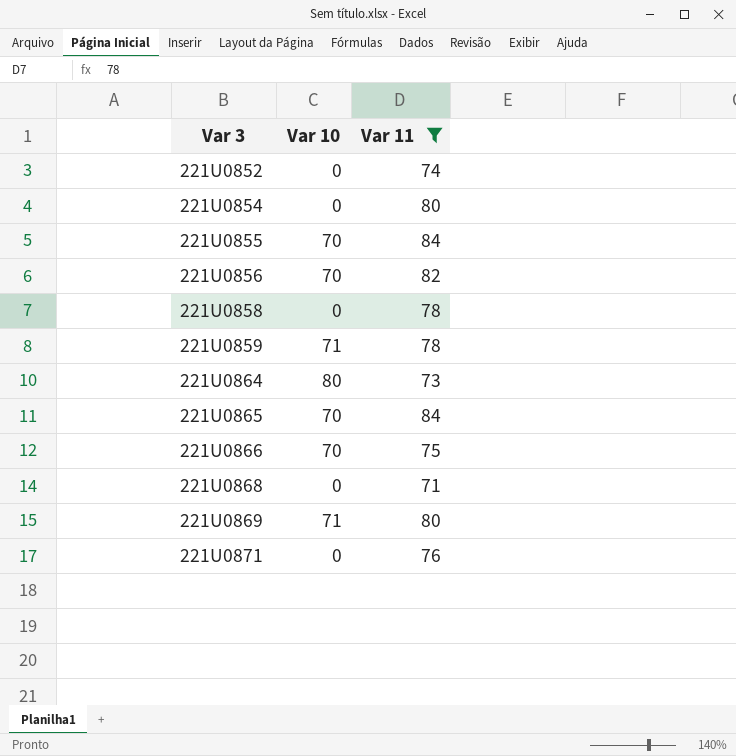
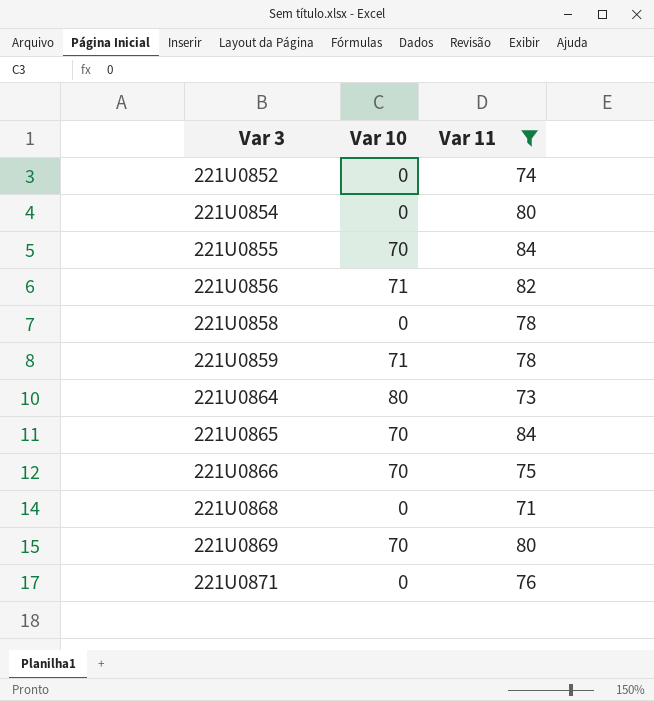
221U0856 | Var 10: 70 -> 71
221U0869 | Var 10: 71 -> 70

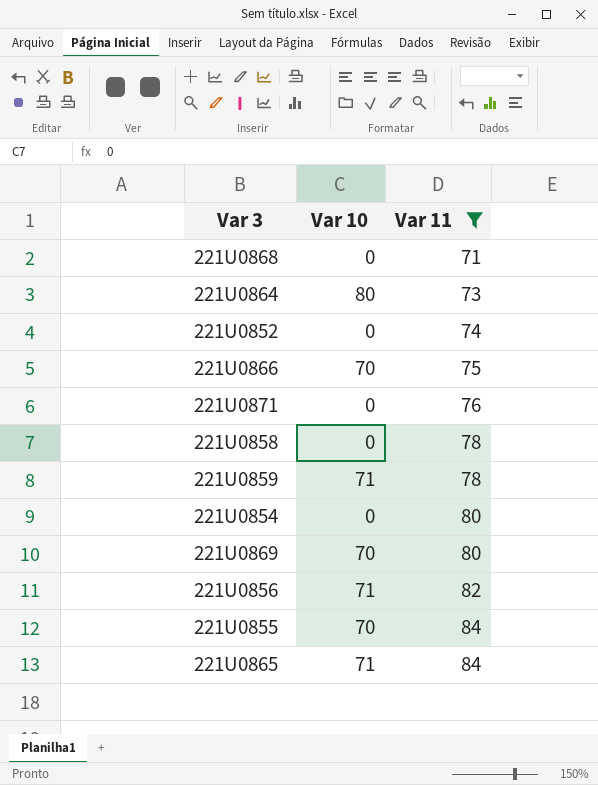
row order: Var 3 ascending -> Var 11 ascending
221U0865 | Var 10: 70 -> 71

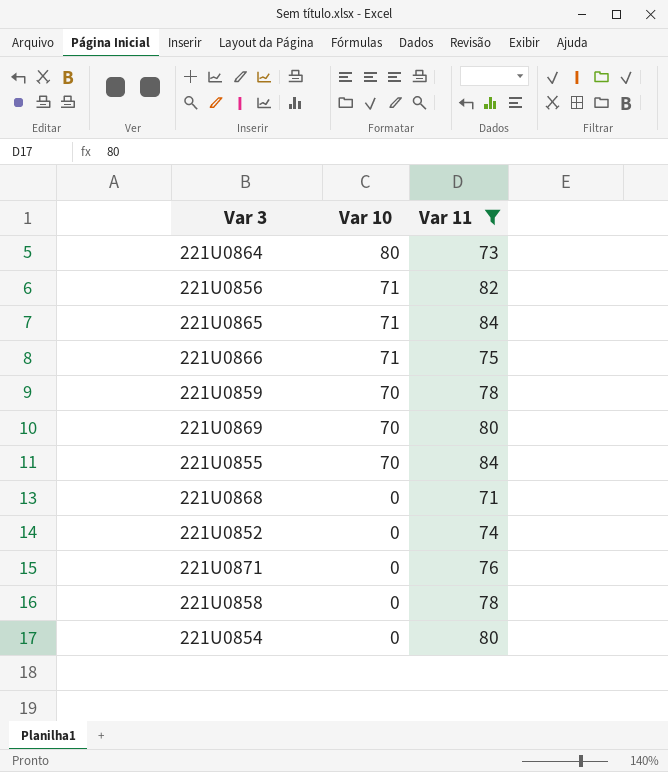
row order: Var 11 ascending -> Var 10 descending
221U0866 | Var 10: 70 -> 71
221U0859 | Var 10: 71 -> 70

